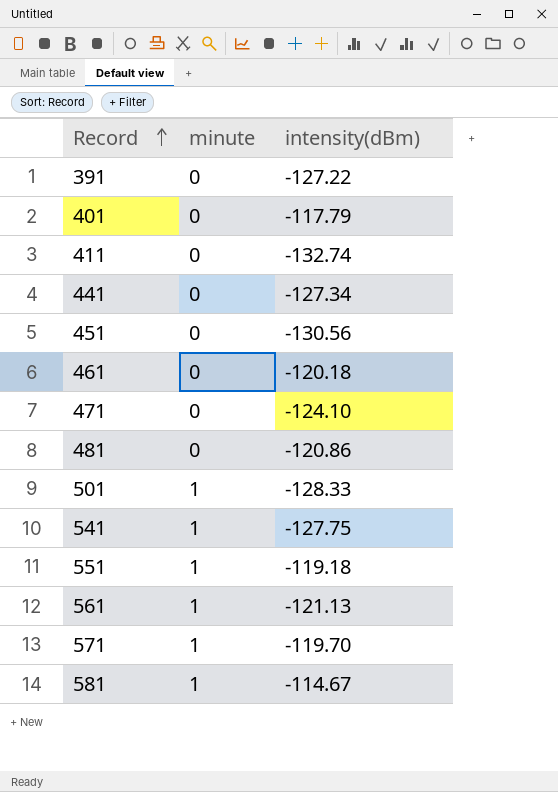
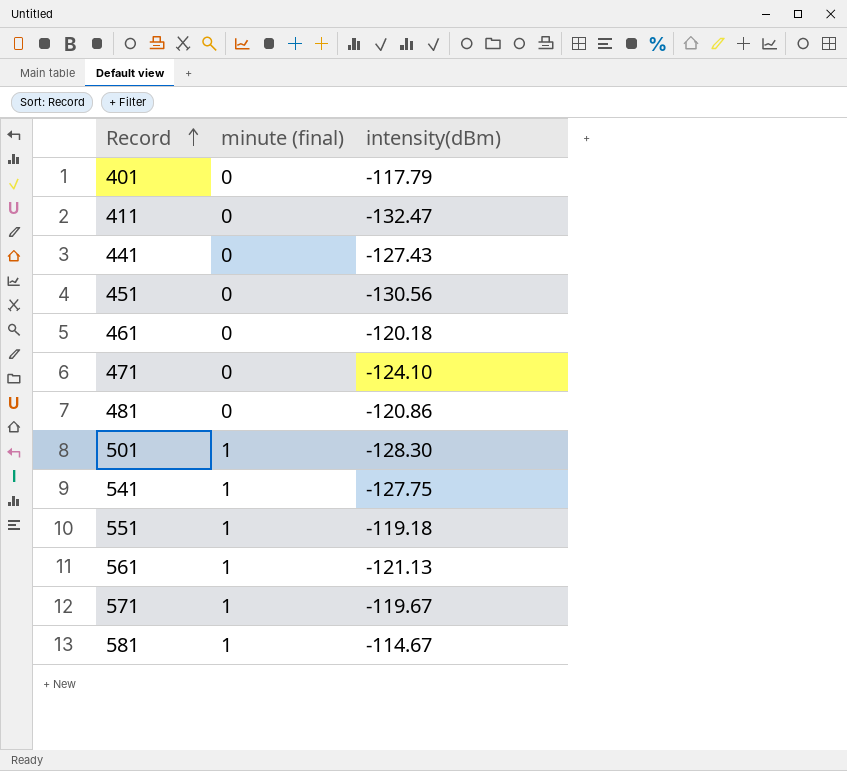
column name: minute -> minute (final)
row 391: 0 | -127.22 -> none
411 | intensity(dBm): -132.74 -> -132.47
441 | intensity(dBm): -127.34 -> -127.43
501 | intensity(dBm): -128.33 -> -128.30
571 | intensity(dBm): -119.70 -> -119.67

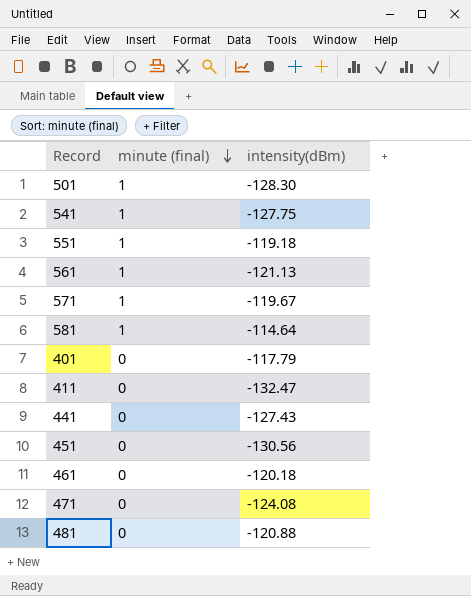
row order: Record ascending -> minute (final) descending
581 | intensity(dBm): -114.67 -> -114.64
471 | intensity(dBm): -124.10 -> -124.08
481 | intensity(dBm): -120.86 -> -120.88

